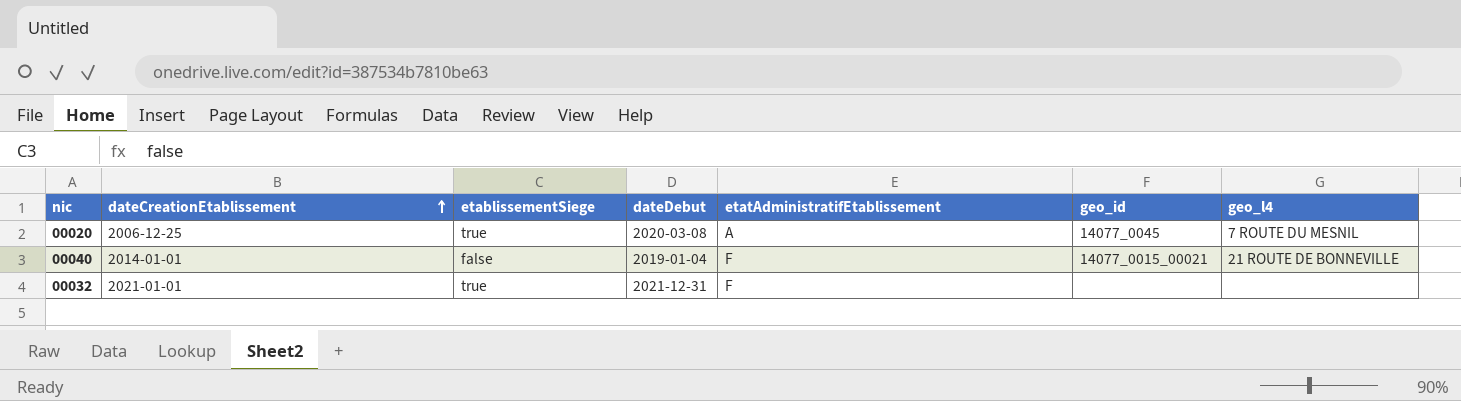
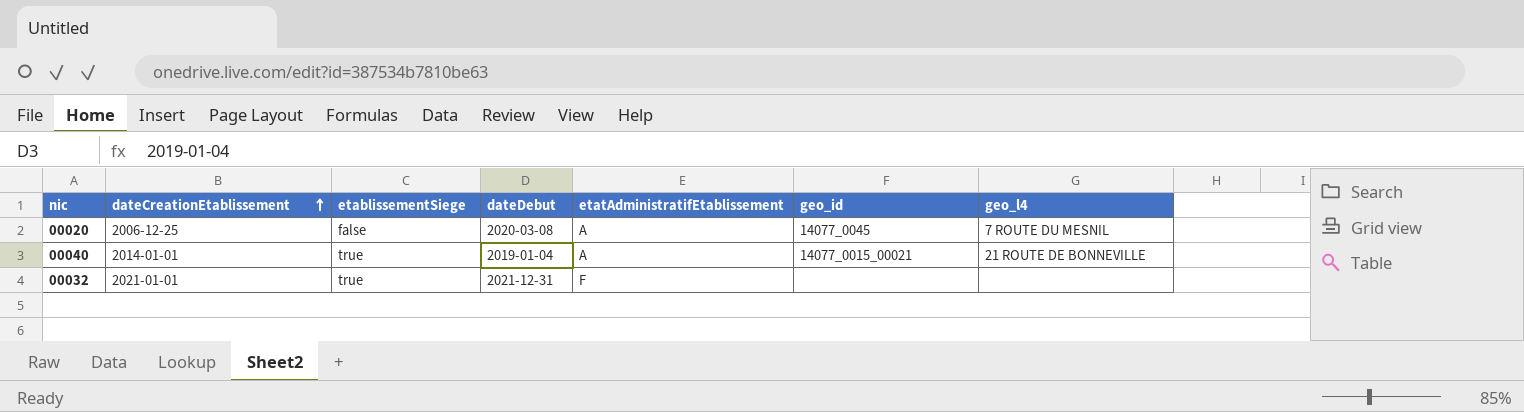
00020 | etablissementSiege: true -> false
00040 | etablissementSiege: false -> true
00040 | etatAdministratifEtablissement: F -> A

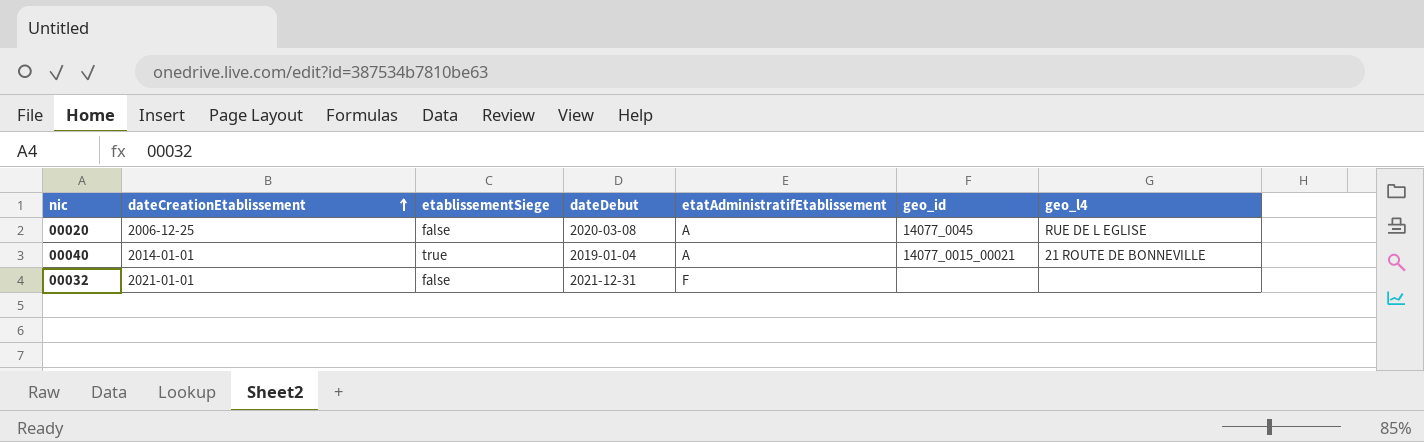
00020 | geo_l4: 7 ROUTE DU MESNIL -> RUE DE L EGLISE
00032 | etablissementSiege: true -> false

